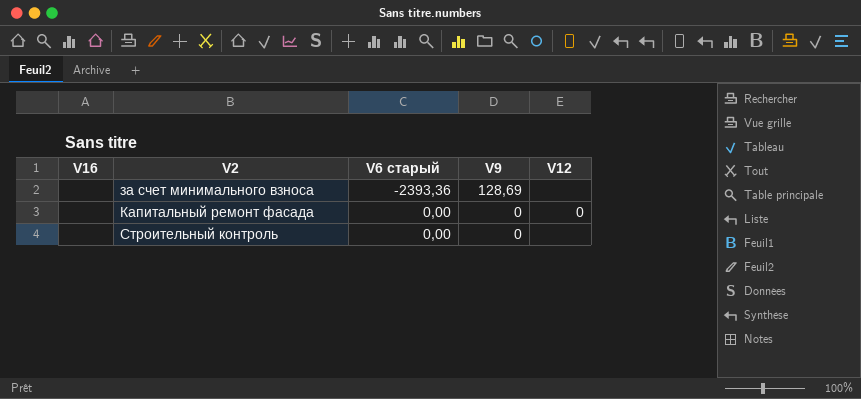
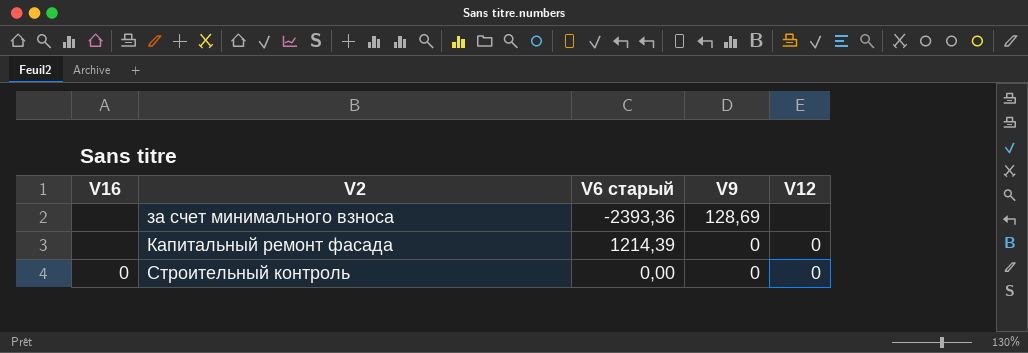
Капитальный ремонт фасада | V6 старый: 0,00 -> 1214,39
Строительный контроль | V16: none -> 0
Строительный контроль | V12: none -> 0

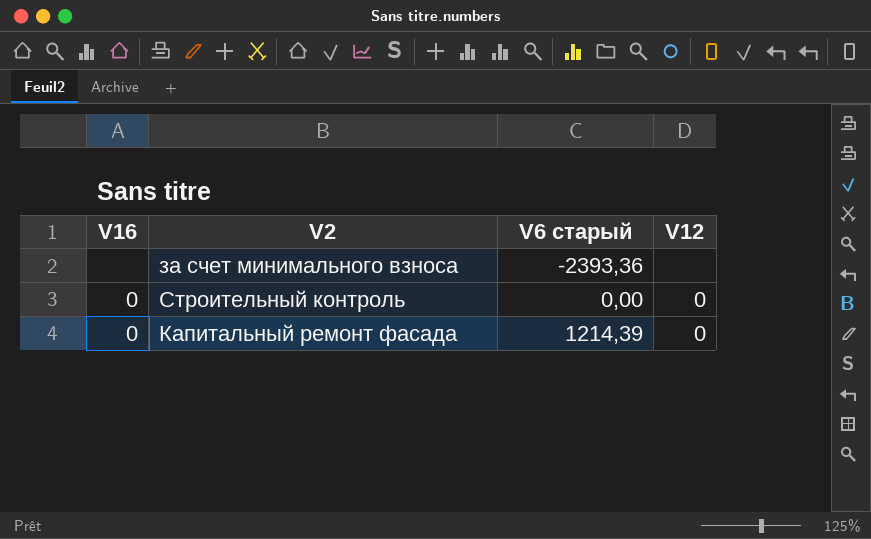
row order: V2 ascending -> V6 старый ascending
column V9 | position: 4 -> none
Капитальный ремонт фасада | V16: none -> 0

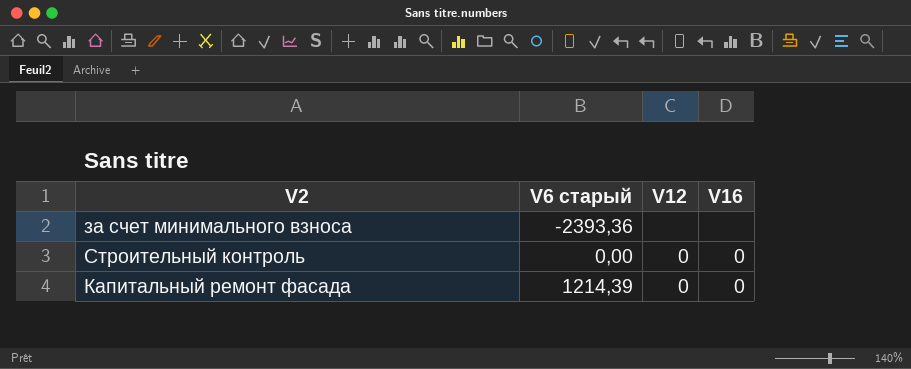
column V16 | position: 1 -> 4

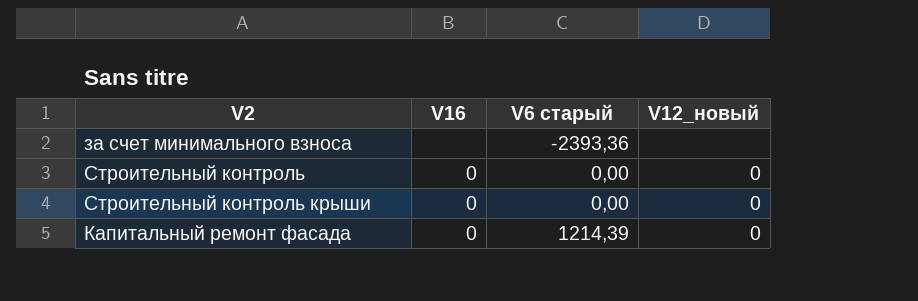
column V16 | position: 4 -> 2
column name: V12 -> V12_новый
row Строительный контроль крыши: none -> 0 | 0,00 | 0

